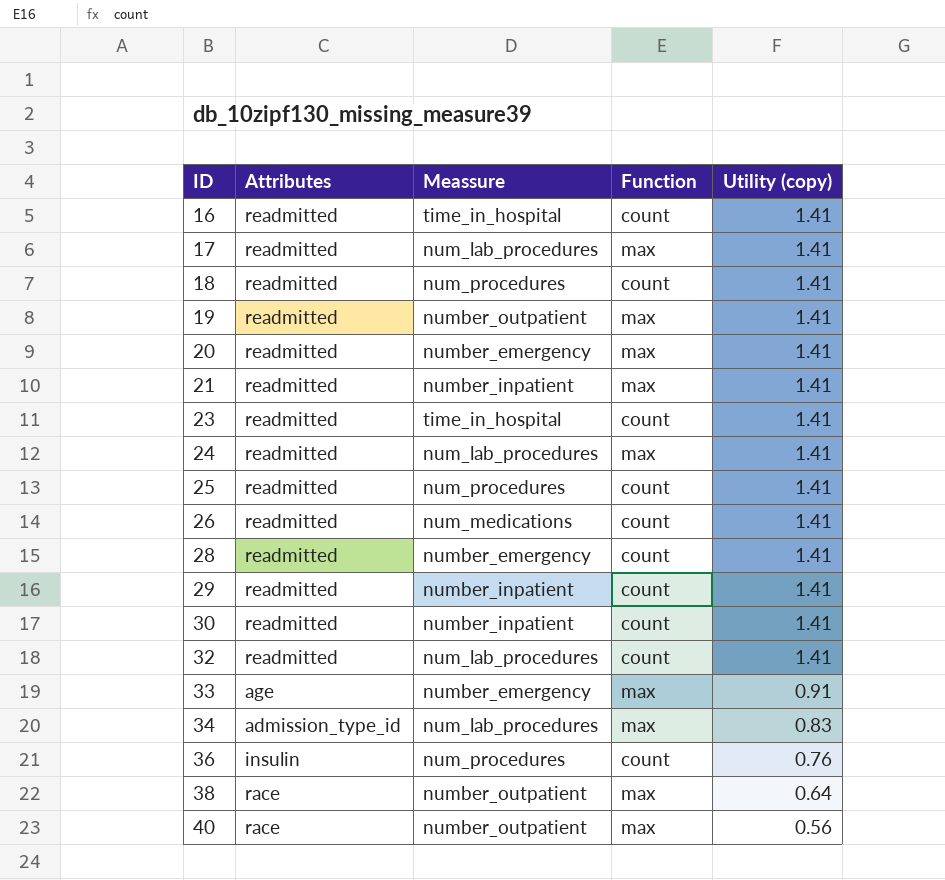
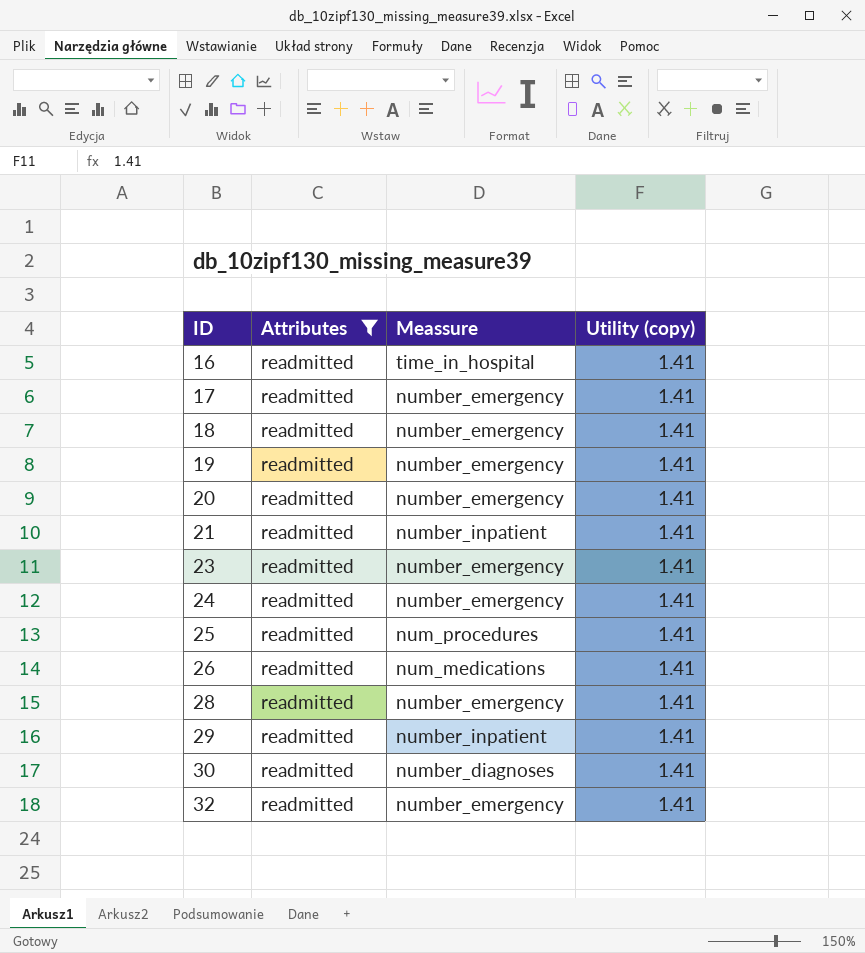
filter: none -> Attributes = readmitted
column Function | position: 4 -> none
17 | Meassure: num_lab_procedures -> number_emergency
18 | Meassure: num_procedures -> number_emergency
19 | Meassure: number_outpatient -> number_emergency
23 | Meassure: time_in_hospital -> number_emergency
24 | Meassure: num_lab_procedures -> number_emergency
30 | Meassure: number_inpatient -> number_diagnoses
32 | Meassure: num_lab_procedures -> number_emergency

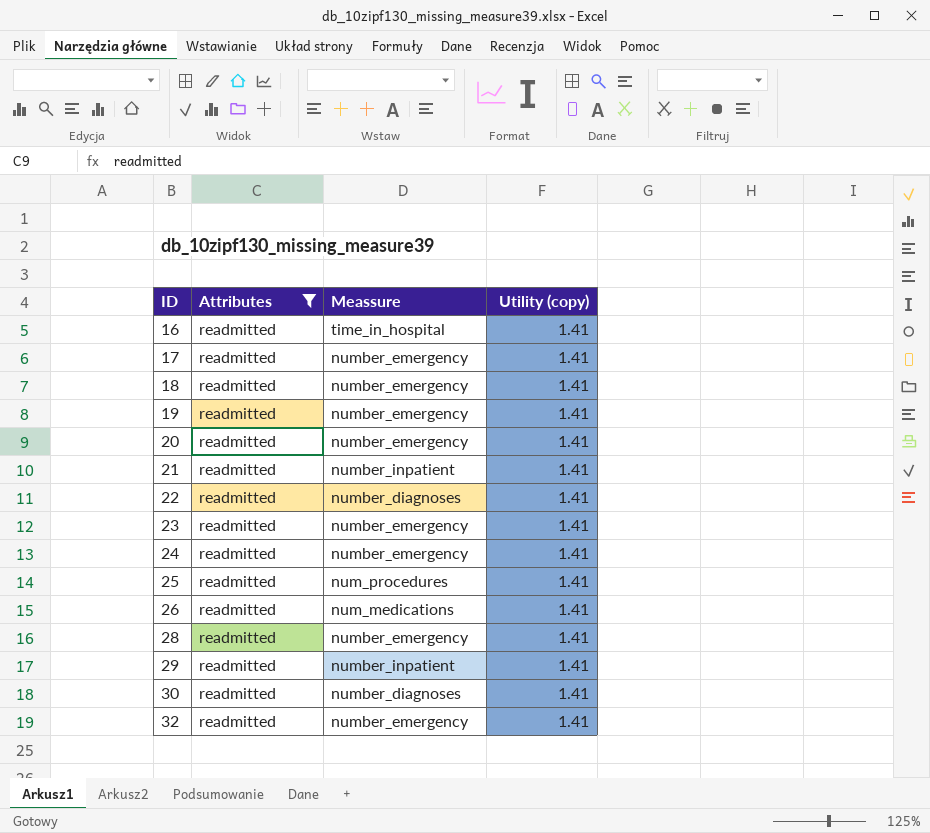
row 22: none -> readmitted | number_diagnoses | 1.41

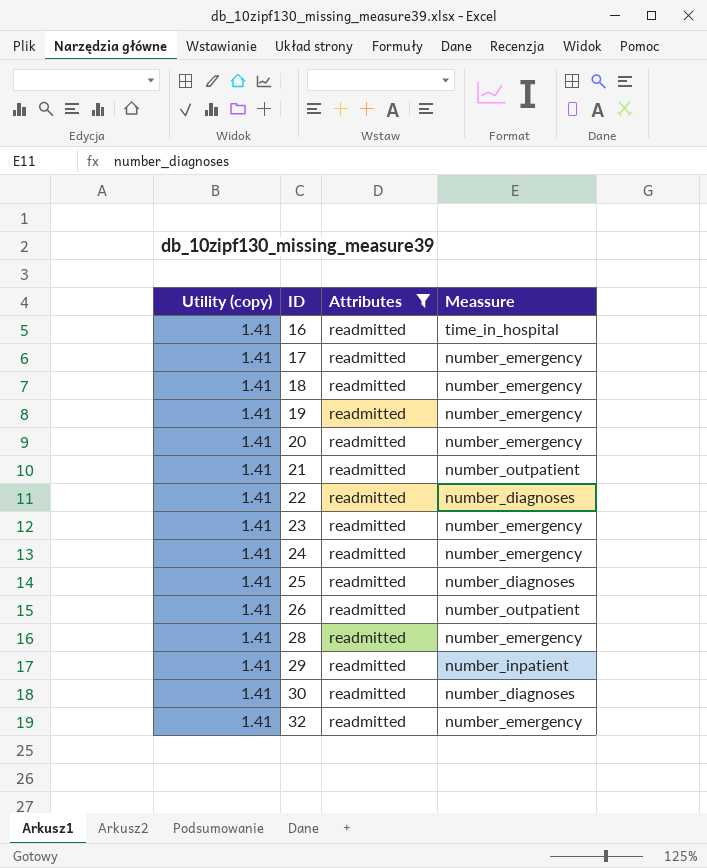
column Utility (copy) | position: 4 -> 1
21 | Meassure: number_inpatient -> number_outpatient
25 | Meassure: num_procedures -> number_diagnoses
26 | Meassure: num_medications -> number_outpatient

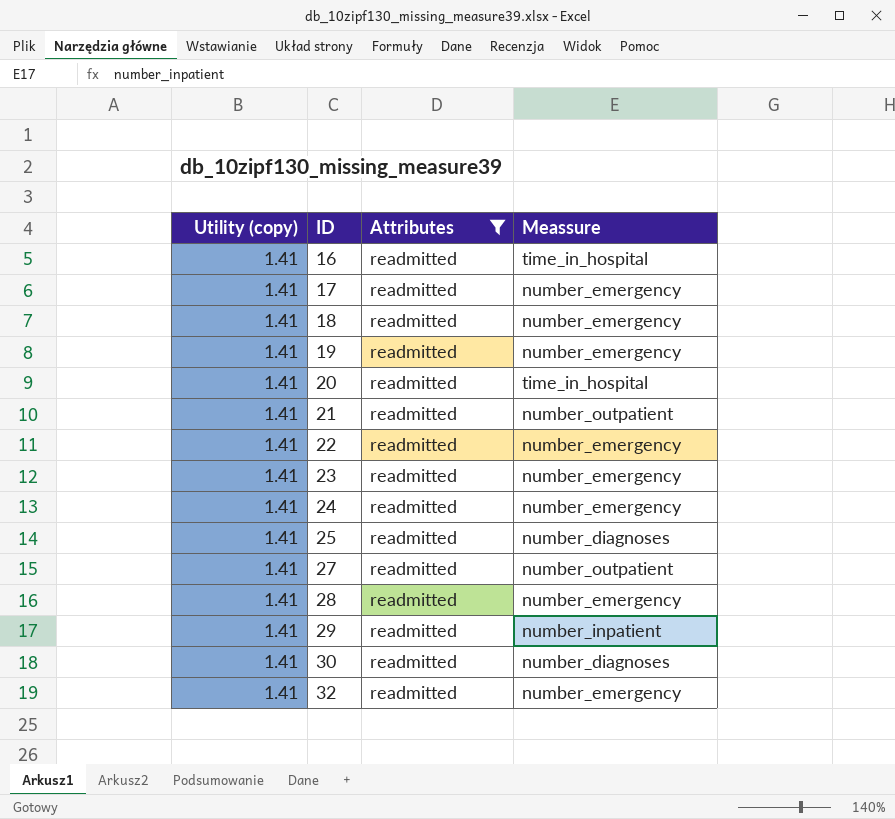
row 26: 1.41 | readmitted | number_outpatient -> none
20 | Meassure: number_emergency -> time_in_hospital
22 | Meassure: number_diagnoses -> number_emergency
row 27: none -> 1.41 | readmitted | number_outpatient

